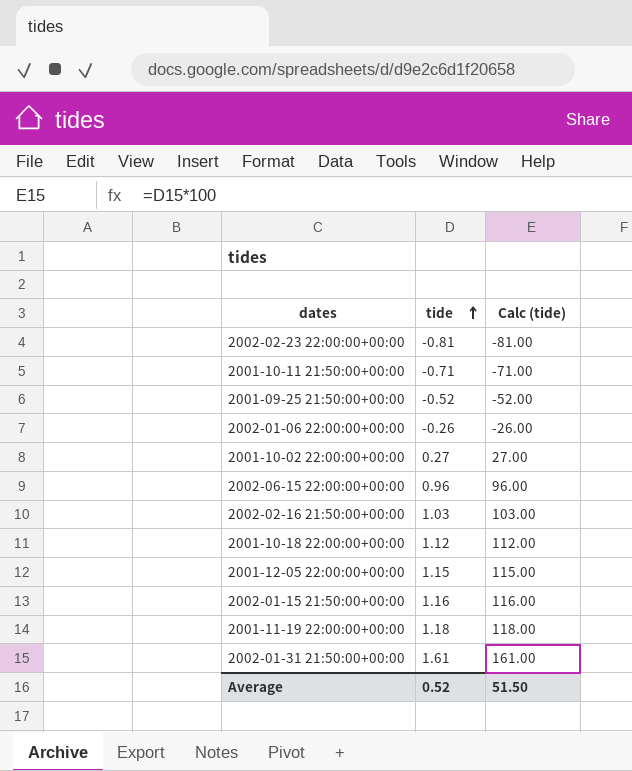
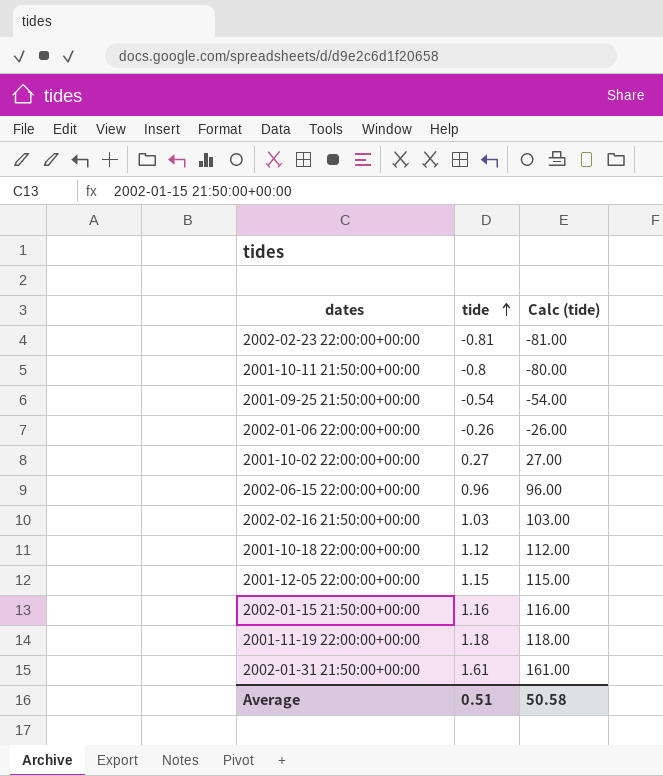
2001-10-11 21:50:00+00:00 | tide: -0.71 -> -0.8
2001-10-11 21:50:00+00:00 | Calc (tide): -71.00 -> -80.00
2001-09-25 21:50:00+00:00 | tide: -0.52 -> -0.54
2001-09-25 21:50:00+00:00 | Calc (tide): -52.00 -> -54.00
Average | tide: 0.52 -> 0.51
Average | Calc (tide): 51.50 -> 50.58

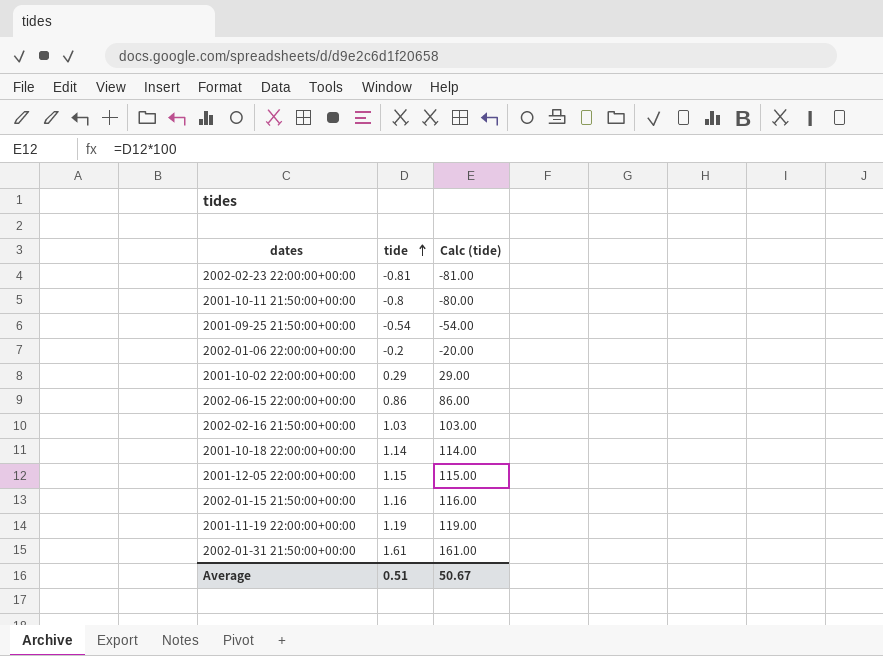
2002-01-06 22:00:00+00:00 | tide: -0.26 -> -0.2
2002-01-06 22:00:00+00:00 | Calc (tide): -26.00 -> -20.00
2001-10-02 22:00:00+00:00 | tide: 0.27 -> 0.29
2001-10-02 22:00:00+00:00 | Calc (tide): 27.00 -> 29.00
2002-06-15 22:00:00+00:00 | tide: 0.96 -> 0.86
2002-06-15 22:00:00+00:00 | Calc (tide): 96.00 -> 86.00
2001-10-18 22:00:00+00:00 | tide: 1.12 -> 1.14
2001-10-18 22:00:00+00:00 | Calc (tide): 112.00 -> 114.00
2001-11-19 22:00:00+00:00 | tide: 1.18 -> 1.19
2001-11-19 22:00:00+00:00 | Calc (tide): 118.00 -> 119.00
Average | Calc (tide): 50.58 -> 50.67

